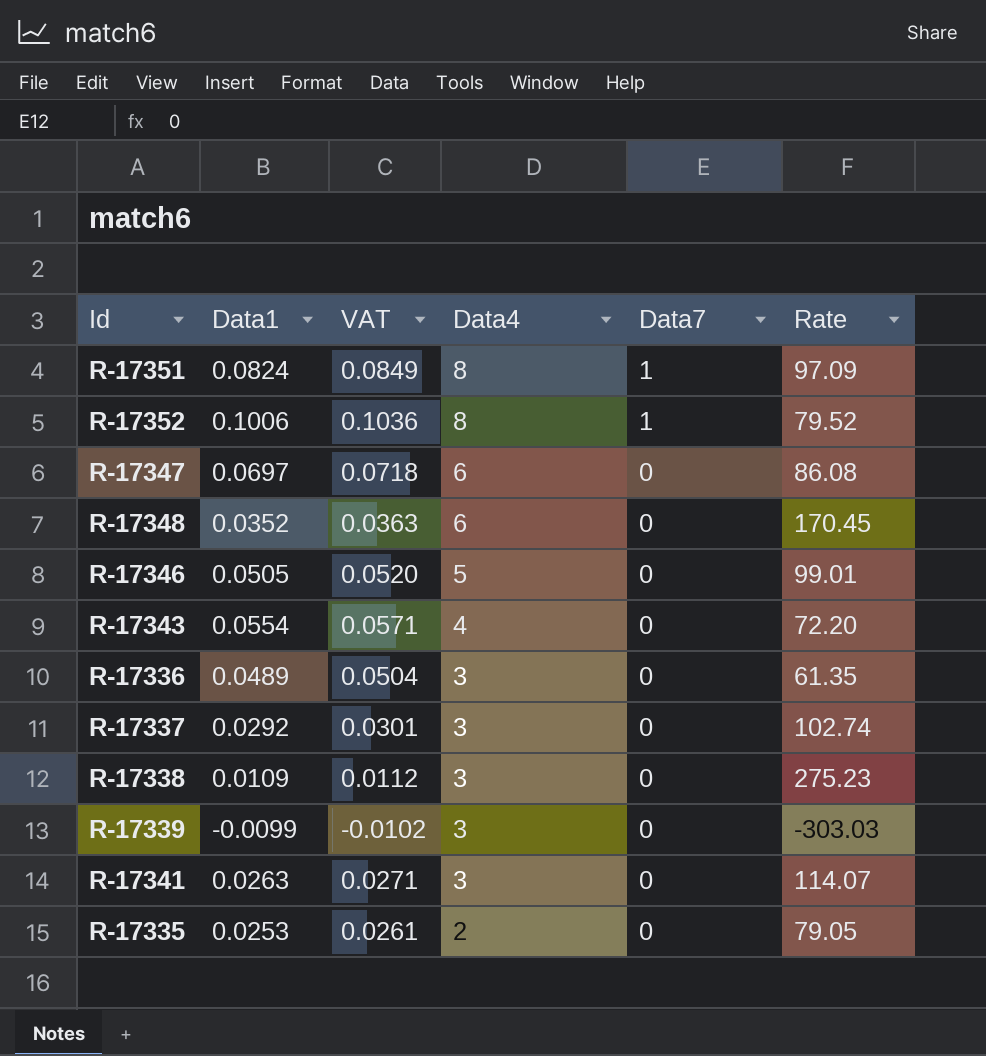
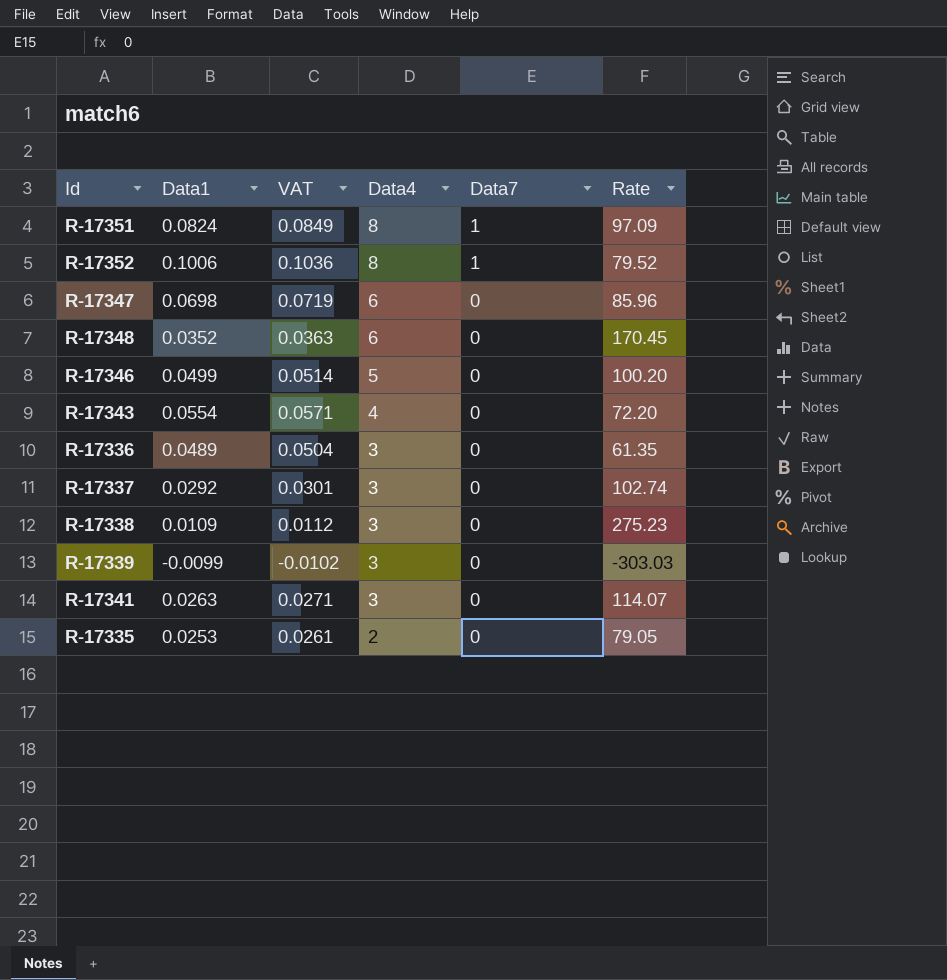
R-17347 | Data1: 0.0697 -> 0.0698
R-17347 | VAT: 0.0718 -> 0.0719
R-17347 | Rate: 86.08 -> 85.96
R-17346 | Data1: 0.0505 -> 0.0499
R-17346 | VAT: 0.0520 -> 0.0514
R-17346 | Rate: 99.01 -> 100.20

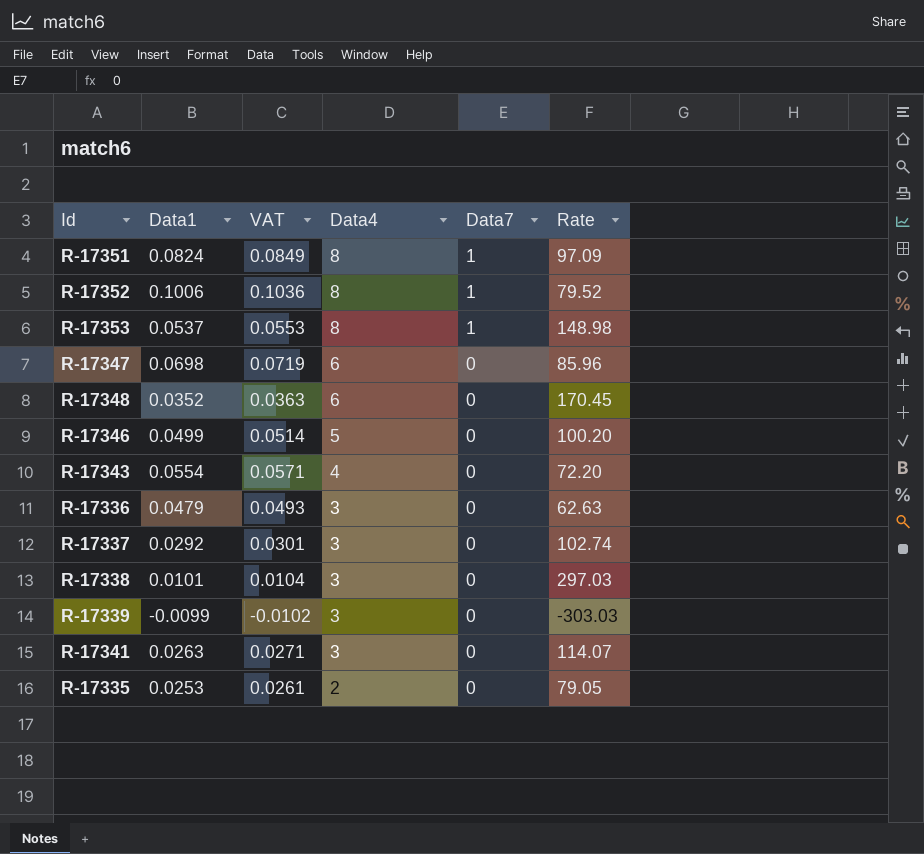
row R-17353: none -> 0.0537 | 0.0553 | 8 | 1 | 148.98
R-17336 | Data1: 0.0489 -> 0.0479
R-17336 | VAT: 0.0504 -> 0.0493
R-17336 | Rate: 61.35 -> 62.63
R-17338 | Data1: 0.0109 -> 0.0101
R-17338 | VAT: 0.0112 -> 0.0104
R-17338 | Rate: 275.23 -> 297.03

